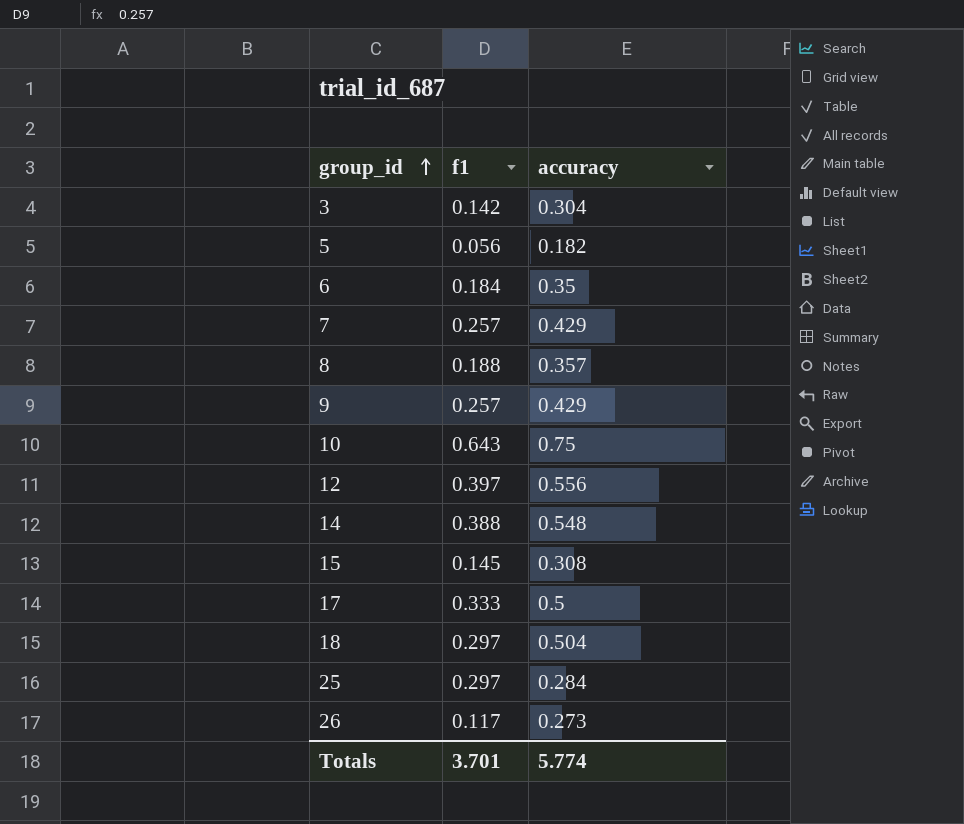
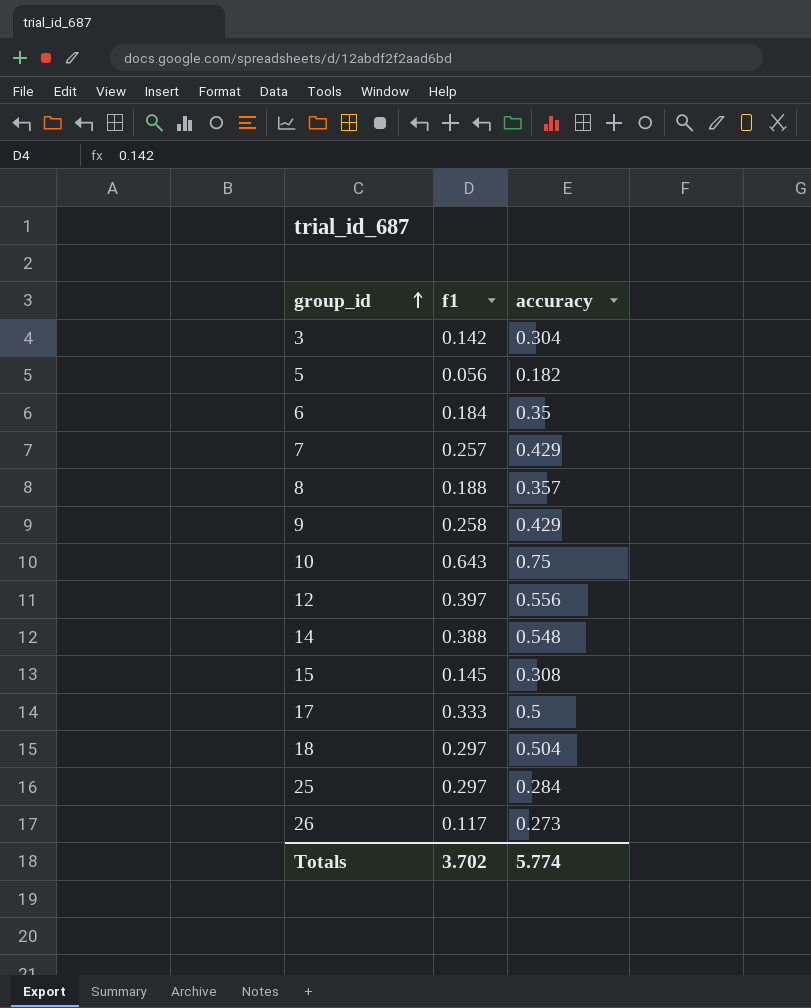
9 | f1: 0.257 -> 0.258
Totals | f1: 3.701 -> 3.702

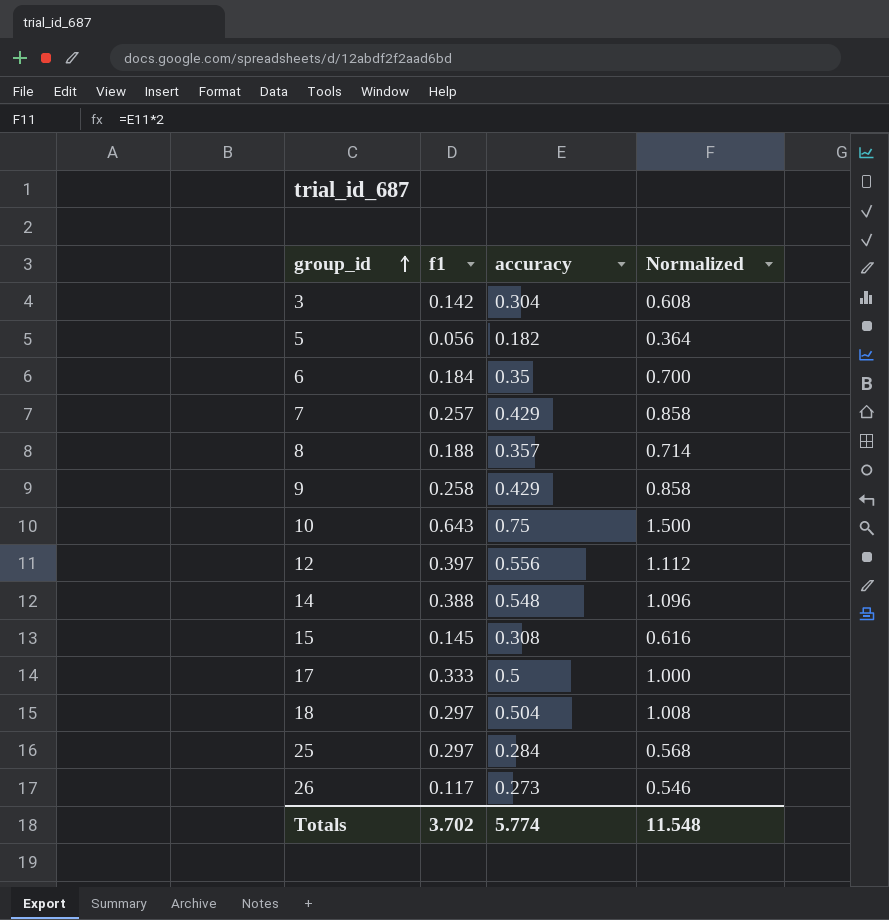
column Normalized | formula: none -> [accuracy] * 2

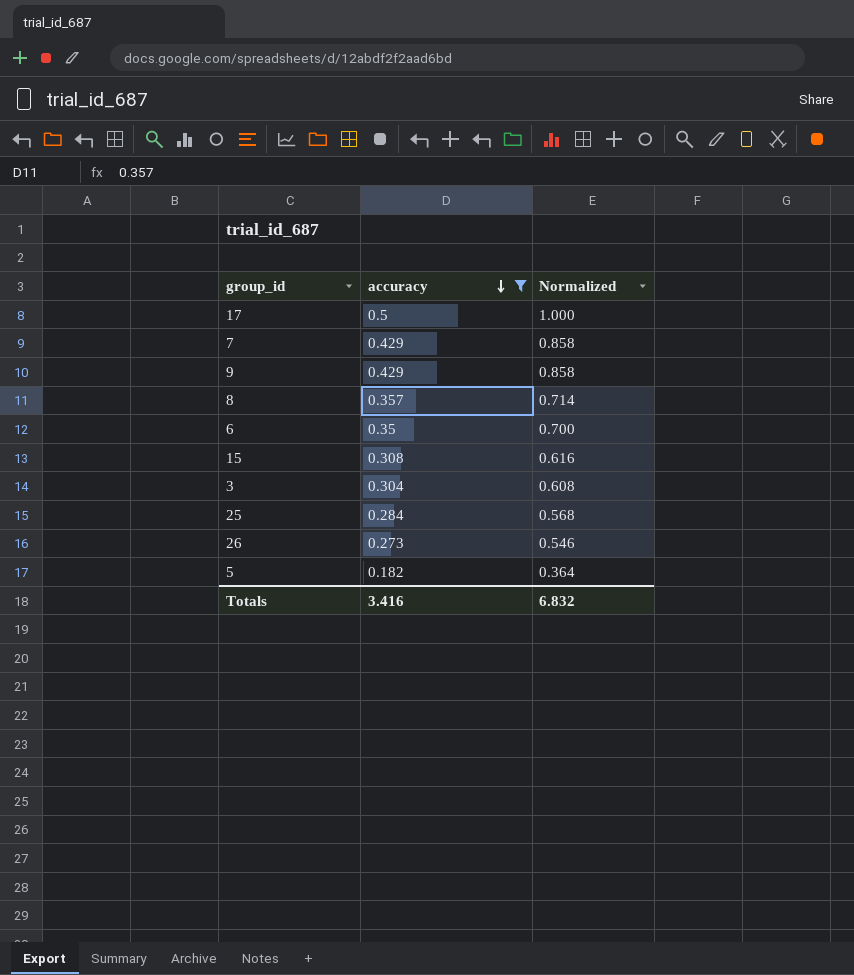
filter: none -> accuracy <= 0.5
row order: group_id ascending -> accuracy descending
column f1 | position: 2 -> none
Totals | accuracy: 5.774 -> 3.416
Totals | Normalized: 11.548 -> 6.832

